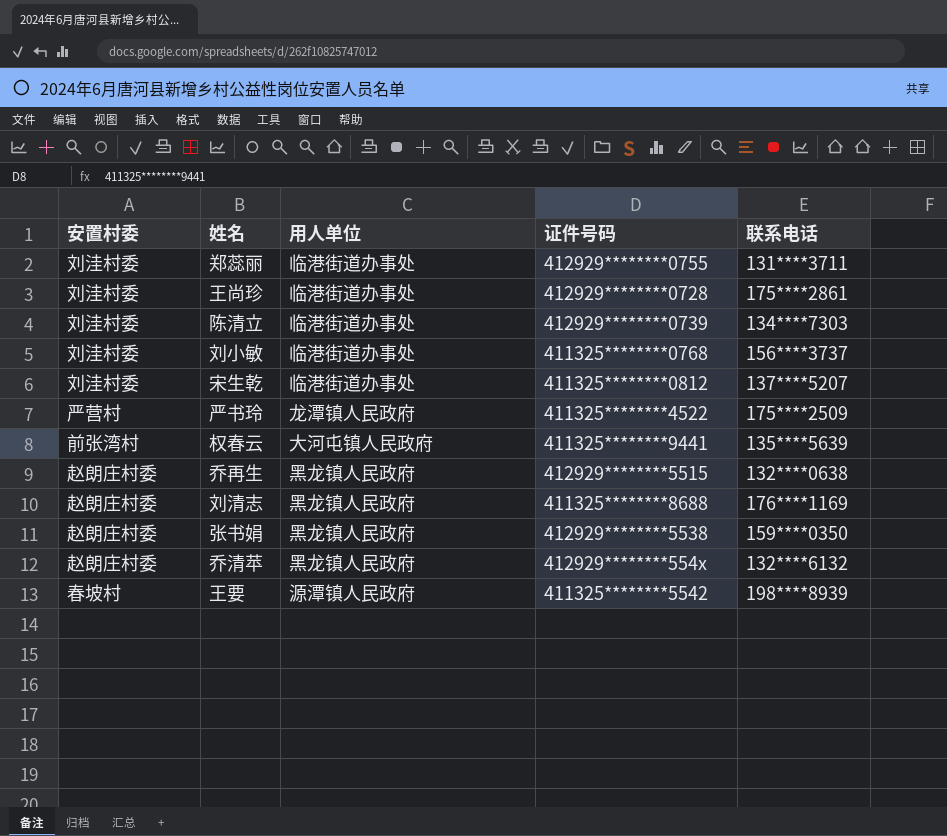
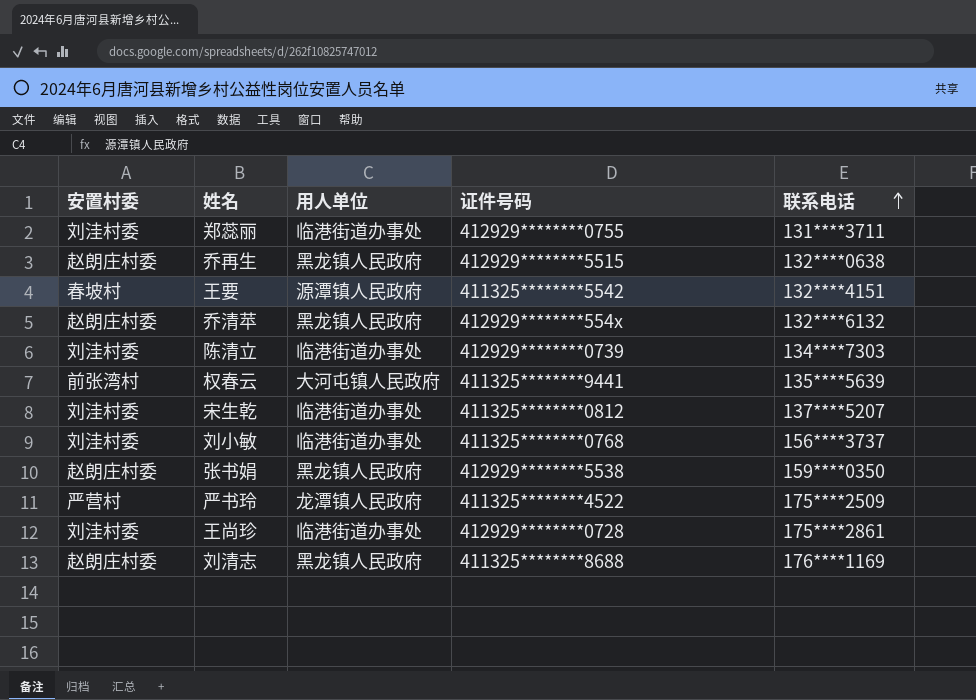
row order: none -> 联系电话 ascending
王要 | 联系电话: 198****8939 -> 132****4151

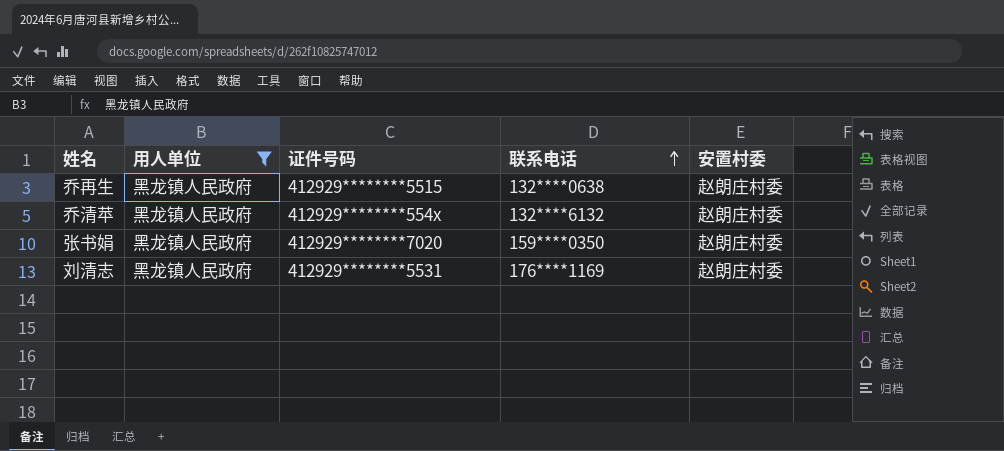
filter: none -> 用人单位 = 黑龙镇人民政府
column 安置村委 | position: 1 -> 5
张书娟 | 证件号码: 412929********5538 -> 412929********7020
刘清志 | 证件号码: 411325********8688 -> 412929********5531

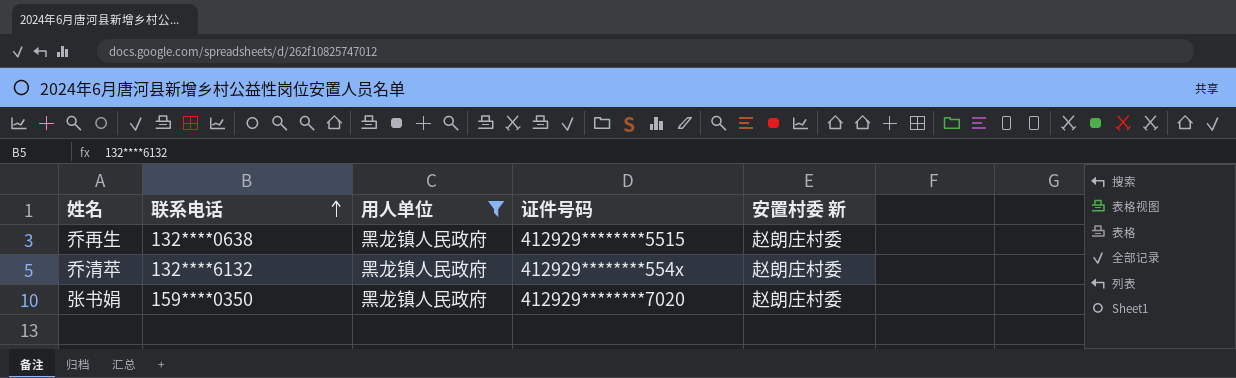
column 联系电话 | position: 4 -> 2
column name: 安置村委 -> 安置村委 新
row 刘清志: 黑龙镇人民政府 | 412929********5531 | 176****1169 | 赵朗庄村委 -> none

